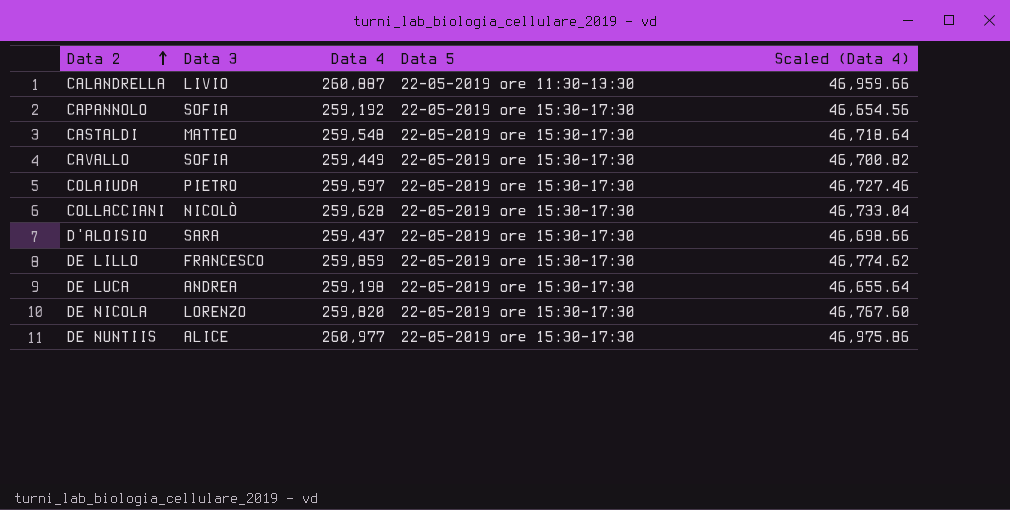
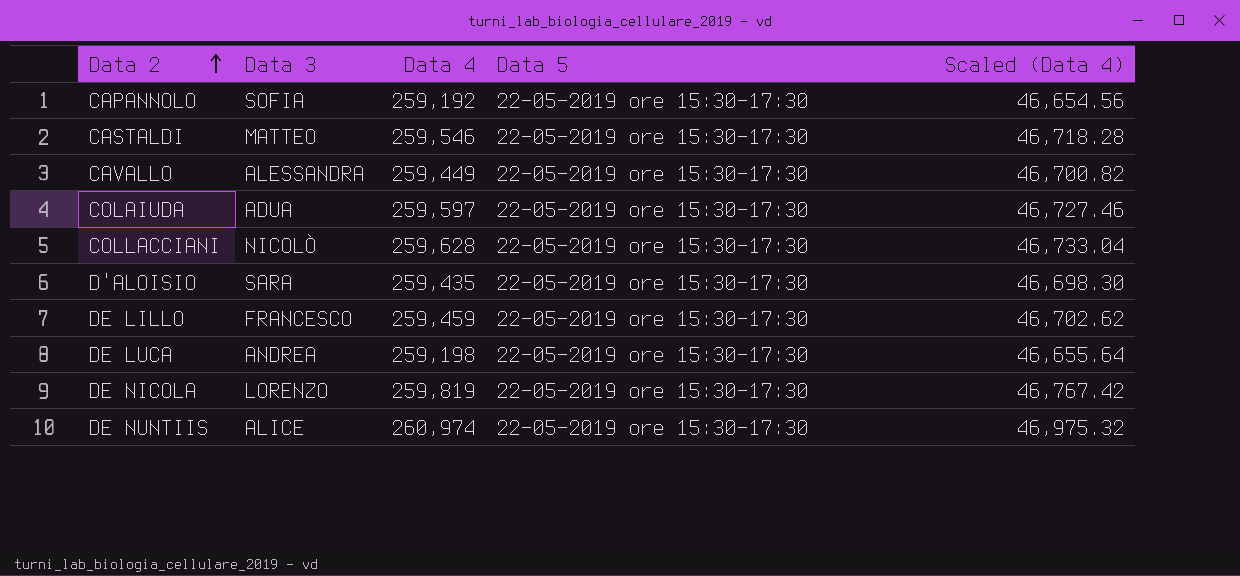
row CALANDRELLA: LIVIO | 260,887 | 22-05-2019 ore 11:30-13:30 | 46,959.66 -> none
CASTALDI | Data 4: 259,548 -> 259,546
CASTALDI | Scaled (Data 4): 46,718.64 -> 46,718.28
CAVALLO | Data 3: SOFIA -> ALESSANDRA
COLAIUDA | Data 3: PIETRO -> ADUA
D'ALOISIO | Data 4: 259,437 -> 259,435
D'ALOISIO | Scaled (Data 4): 46,698.66 -> 46,698.30
DE LILLO | Data 4: 259,859 -> 259,459
DE LILLO | Scaled (Data 4): 46,774.62 -> 46,702.62
DE NICOLA | Data 4: 259,820 -> 259,819
DE NICOLA | Scaled (Data 4): 46,767.60 -> 46,767.42
DE NUNTIIS | Data 4: 260,977 -> 260,974
DE NUNTIIS | Scaled (Data 4): 46,975.86 -> 46,975.32

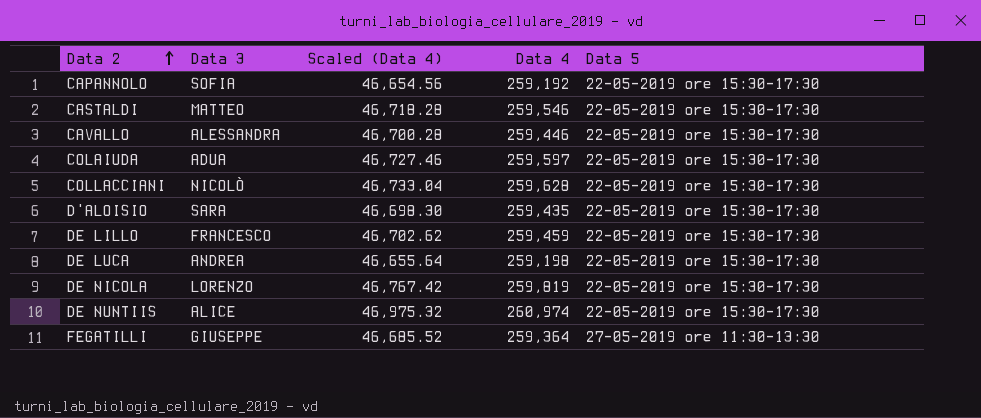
column Scaled (Data 4) | position: 5 -> 3
CAVALLO | Scaled (Data 4): 46,700.82 -> 46,700.28
CAVALLO | Data 4: 259,449 -> 259,446
row FEGATILLI: none -> GIUSEPPE | 46,685.52 | 259,364 | 27-05-2019 ore 11:30-13:30

